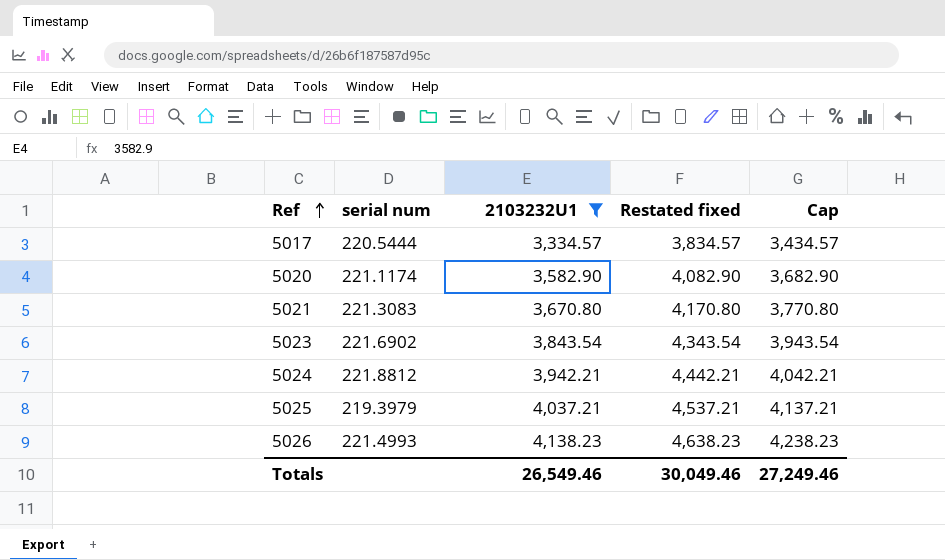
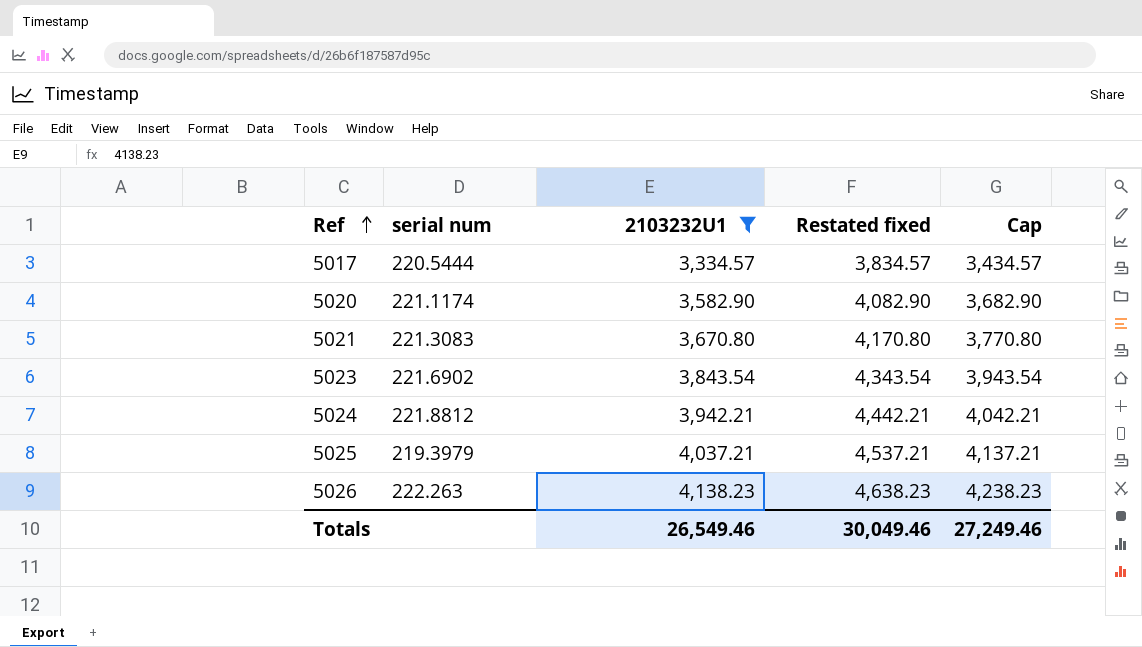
5026 | serial num: 221.4993 -> 222.263

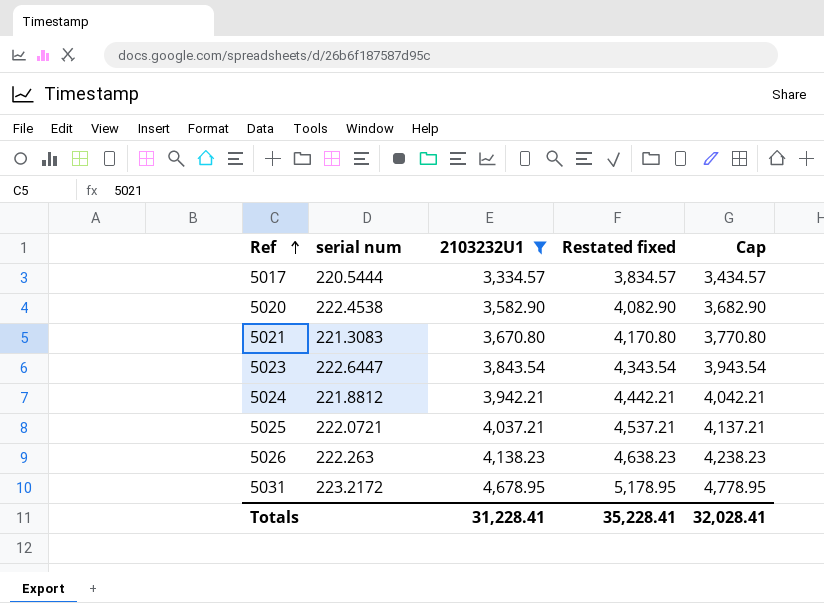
5020 | serial num: 221.1174 -> 222.4538
5023 | serial num: 221.6902 -> 222.6447
5025 | serial num: 219.3979 -> 222.0721
row 5031: none -> 223.2172 | 4,678.95 | 5,178.95 | 4,778.95
Totals | 2103232U1: 26,549.46 -> 31,228.41
Totals | Restated fixed: 30,049.46 -> 35,228.41
Totals | Cap: 27,249.46 -> 32,028.41

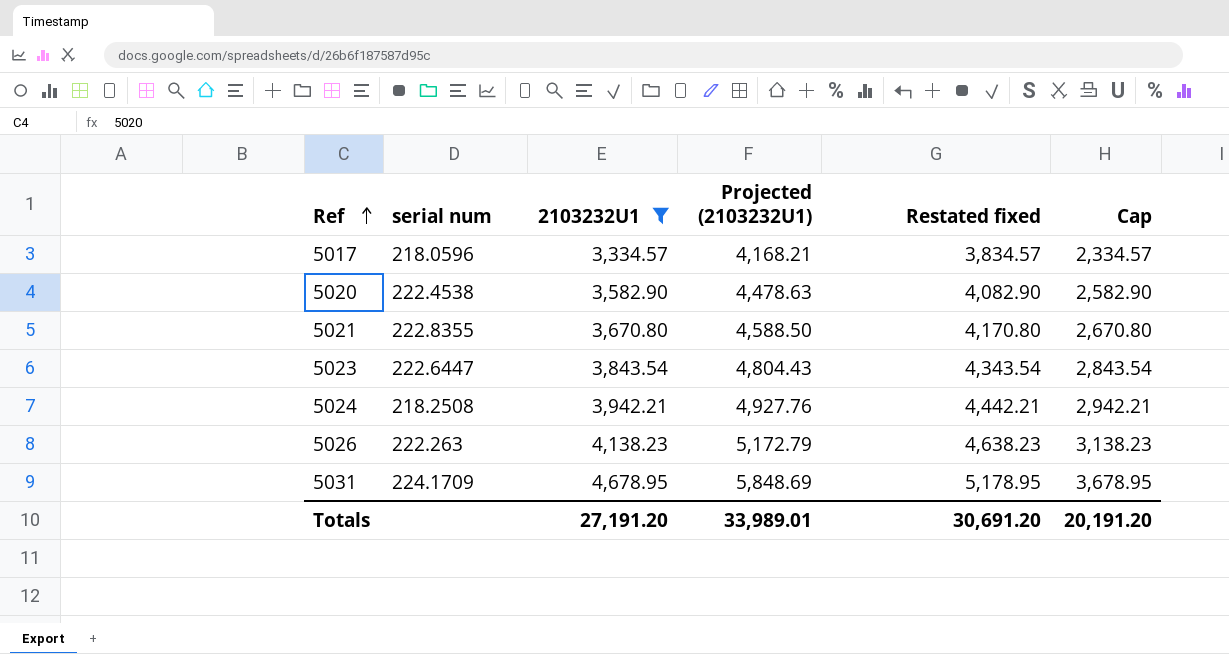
column Projected (2103232U1) | formula: none -> [2103232U1] * 1.25
column Cap | formula: [2103232U1] + 100 -> [2103232U1] - 1000
row 5025: 222.0721 | 4,037.21 | 4,537.21 | 4,137.21 -> none
5017 | serial num: 220.5444 -> 218.0596
5021 | serial num: 221.3083 -> 222.8355
5024 | serial num: 221.8812 -> 218.2508
5031 | serial num: 223.2172 -> 224.1709
Totals | 2103232U1: 31,228.41 -> 27,191.20
Totals | Restated fixed: 35,228.41 -> 30,691.20
Totals | Cap: 32,028.41 -> 20,191.20

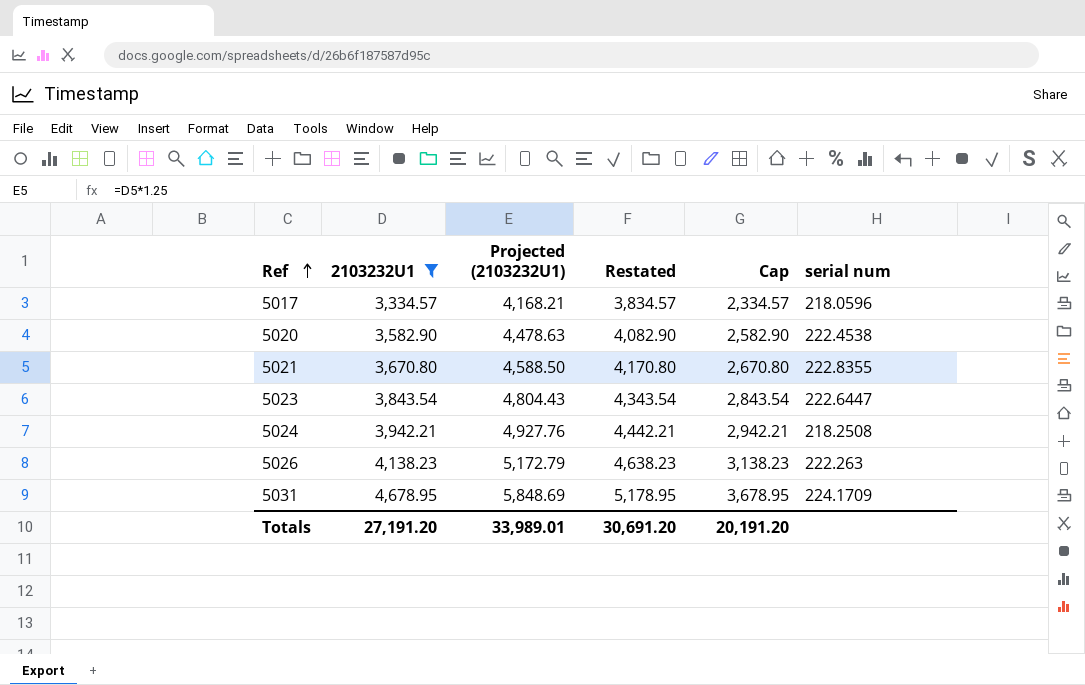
column name: Restated fixed -> Restated
column serial num | position: 2 -> 6

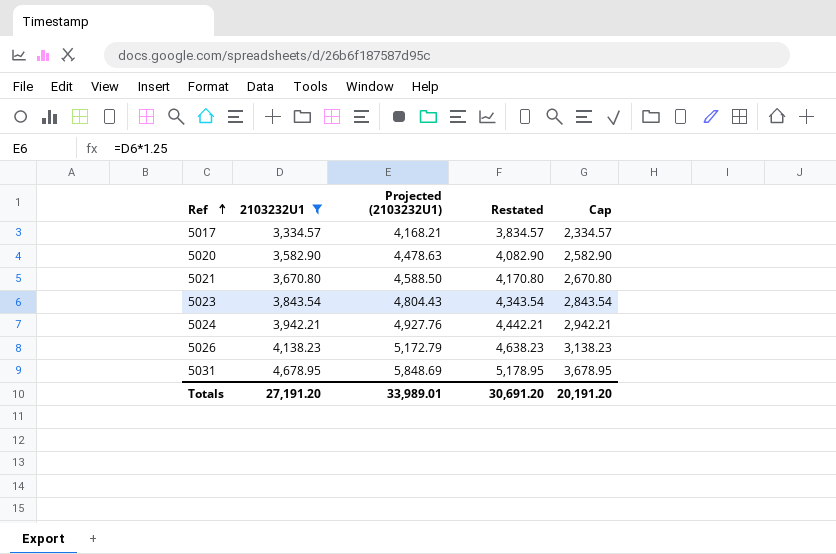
column serial num | position: 6 -> none

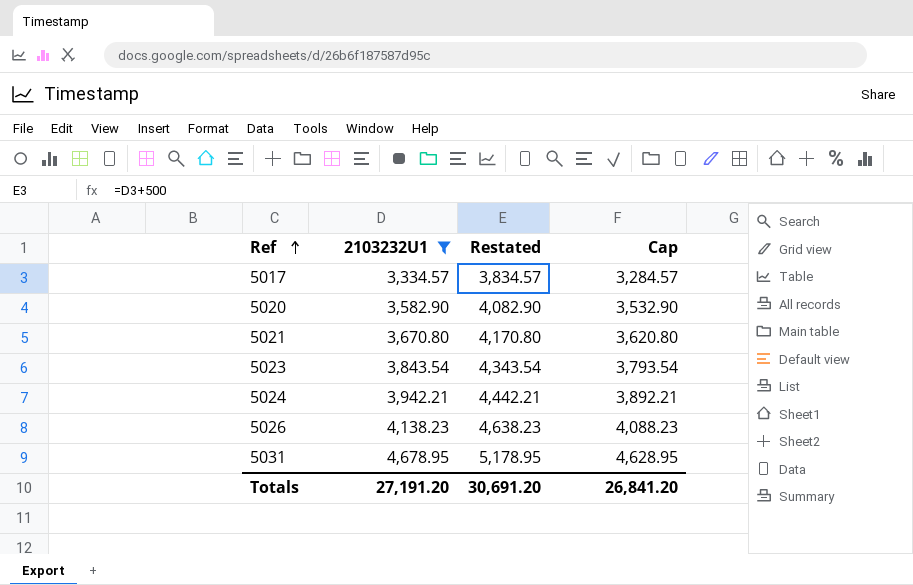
column Projected (2103232U1) | formula: [2103232U1] * 1.25 -> none
column Cap | formula: [2103232U1] - 1000 -> [2103232U1] - 50
Totals | Cap: 20,191.20 -> 26,841.20

